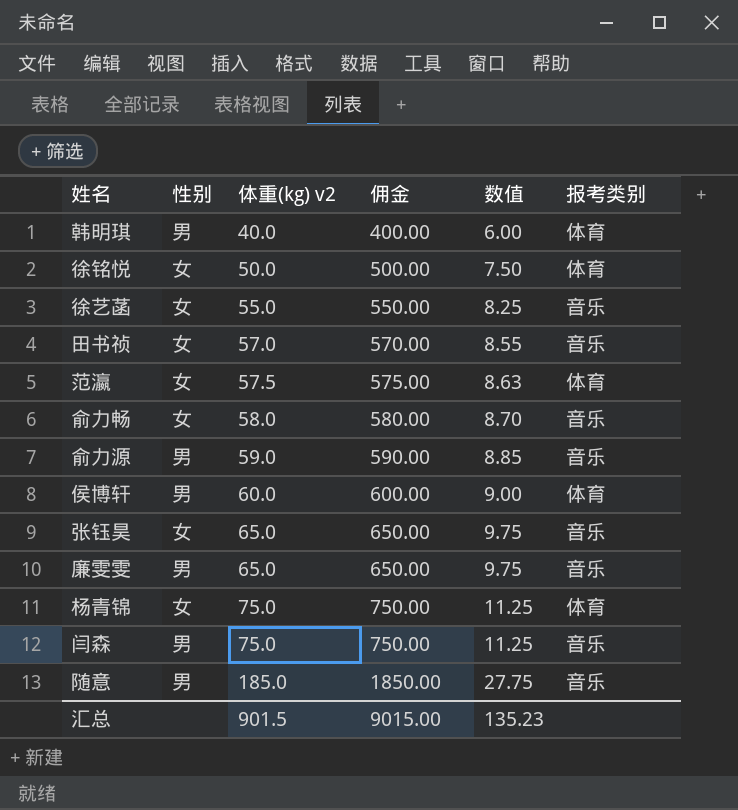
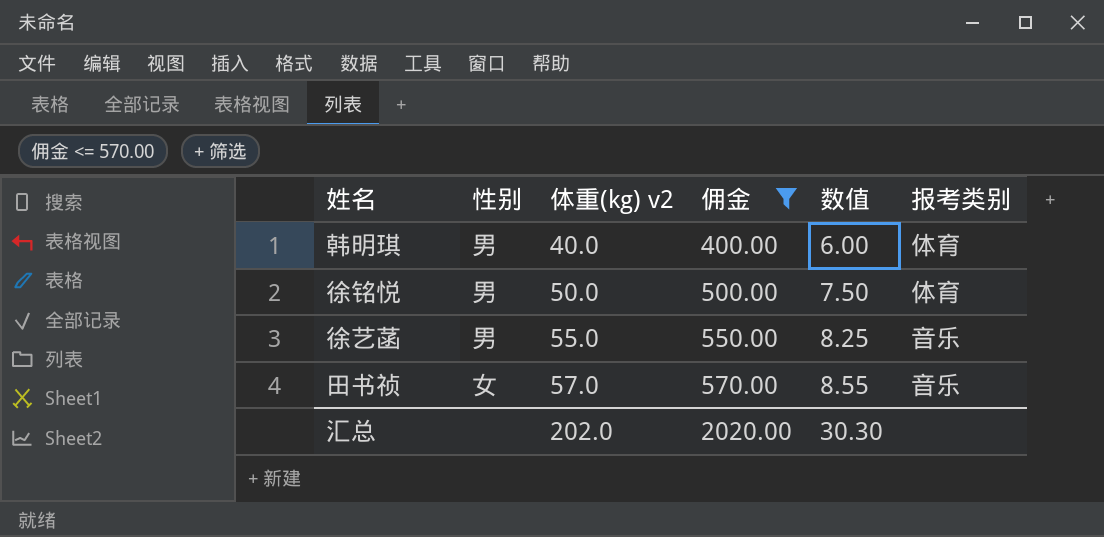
filter: none -> 佣金 <= 570.00
徐铭悦 | 性别: 女 -> 男
徐艺菡 | 性别: 女 -> 男
汇总 | 体重(kg) v2: 901.5 -> 202.0
汇总 | 佣金: 9015.00 -> 2020.00
汇总 | 数值: 135.23 -> 30.30

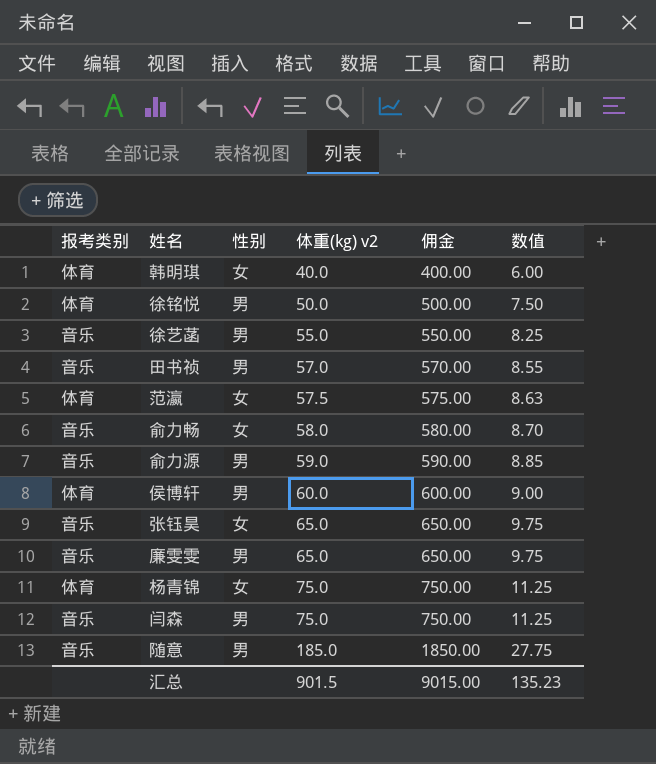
filter: 佣金 <= 570.00 -> none
column 报考类别 | position: 6 -> 1
韩明琪 | 性别: 男 -> 女
田书祯 | 性别: 女 -> 男
汇总 | 体重(kg) v2: 202.0 -> 901.5
汇总 | 佣金: 2020.00 -> 9015.00
汇总 | 数值: 30.30 -> 135.23

